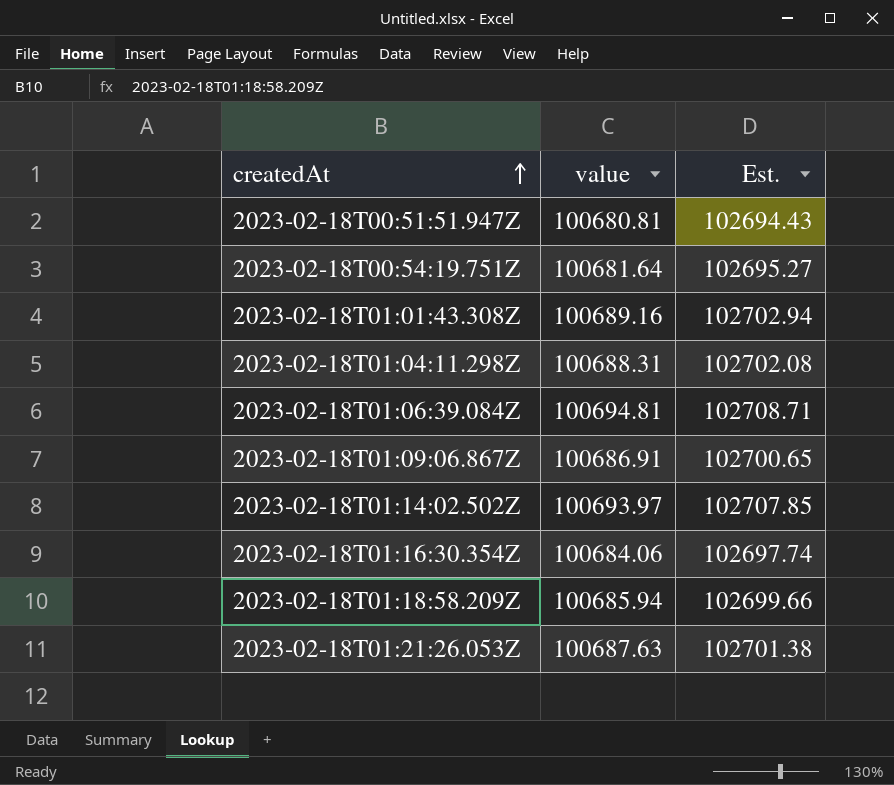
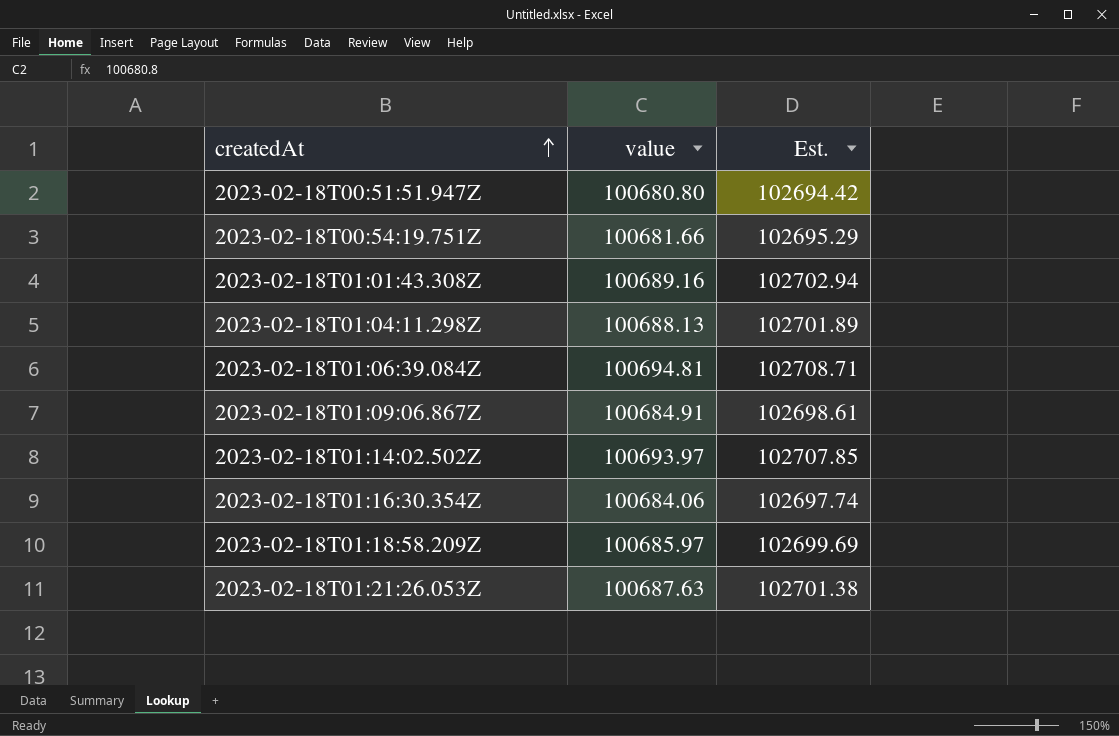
2023-02-18T00:51:51.947Z | value: 100680.81 -> 100680.80
2023-02-18T00:51:51.947Z | Est.: 102694.43 -> 102694.42
2023-02-18T00:54:19.751Z | value: 100681.64 -> 100681.66
2023-02-18T00:54:19.751Z | Est.: 102695.27 -> 102695.29
2023-02-18T01:04:11.298Z | value: 100688.31 -> 100688.13
2023-02-18T01:04:11.298Z | Est.: 102702.08 -> 102701.89
2023-02-18T01:09:06.867Z | value: 100686.91 -> 100684.91
2023-02-18T01:09:06.867Z | Est.: 102700.65 -> 102698.61
2023-02-18T01:18:58.209Z | value: 100685.94 -> 100685.97
2023-02-18T01:18:58.209Z | Est.: 102699.66 -> 102699.69

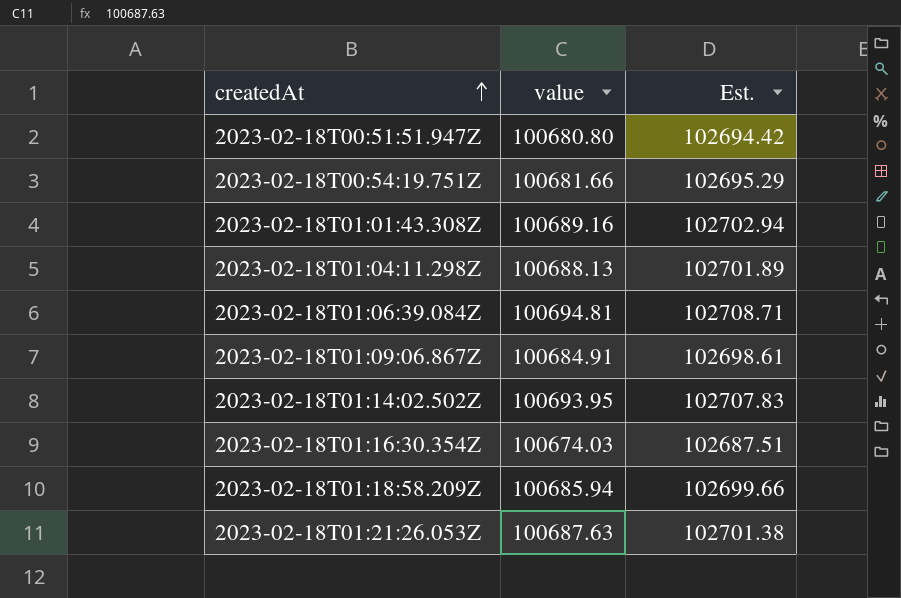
2023-02-18T01:14:02.502Z | value: 100693.97 -> 100693.95
2023-02-18T01:14:02.502Z | Est.: 102707.85 -> 102707.83
2023-02-18T01:16:30.354Z | value: 100684.06 -> 100674.03
2023-02-18T01:16:30.354Z | Est.: 102697.74 -> 102687.51
2023-02-18T01:18:58.209Z | value: 100685.97 -> 100685.94
2023-02-18T01:18:58.209Z | Est.: 102699.69 -> 102699.66

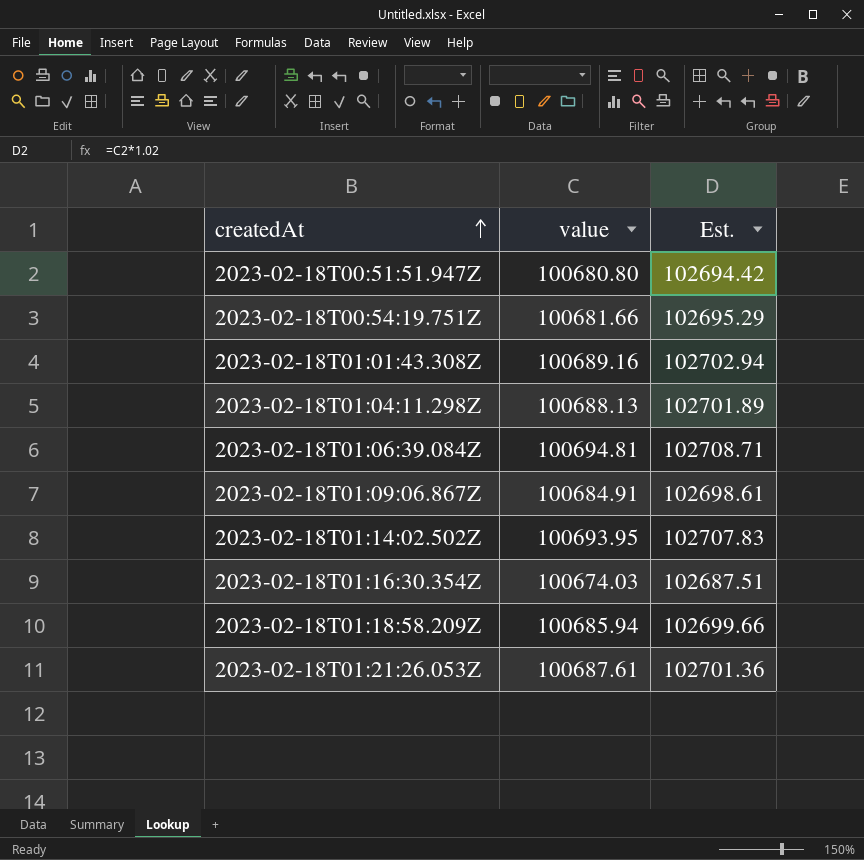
2023-02-18T01:21:26.053Z | value: 100687.63 -> 100687.61
2023-02-18T01:21:26.053Z | Est.: 102701.38 -> 102701.36

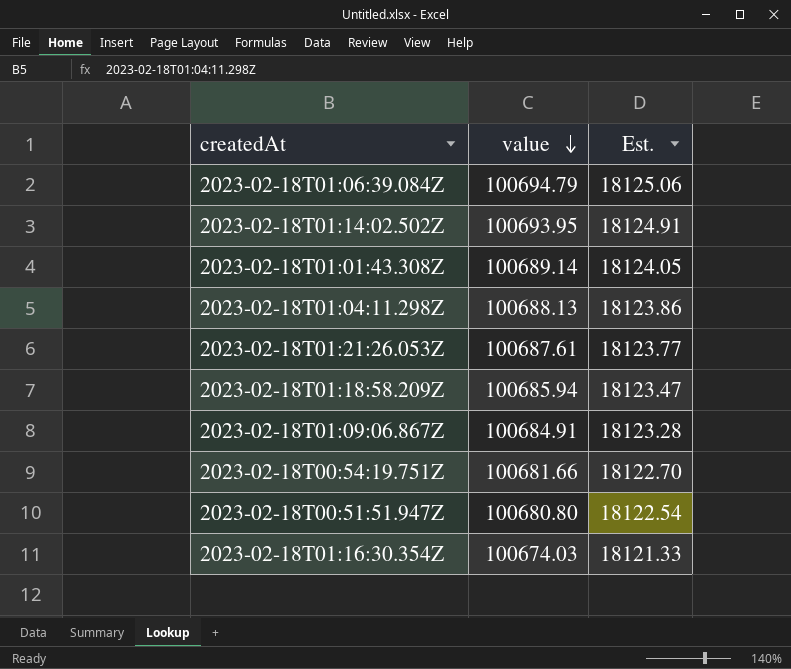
row order: createdAt ascending -> value descending
column Est. | formula: [value] * 1.02 -> [value] * 0.18
2023-02-18T01:06:39.084Z | value: 100694.81 -> 100694.79
2023-02-18T01:01:43.308Z | value: 100689.16 -> 100689.14

